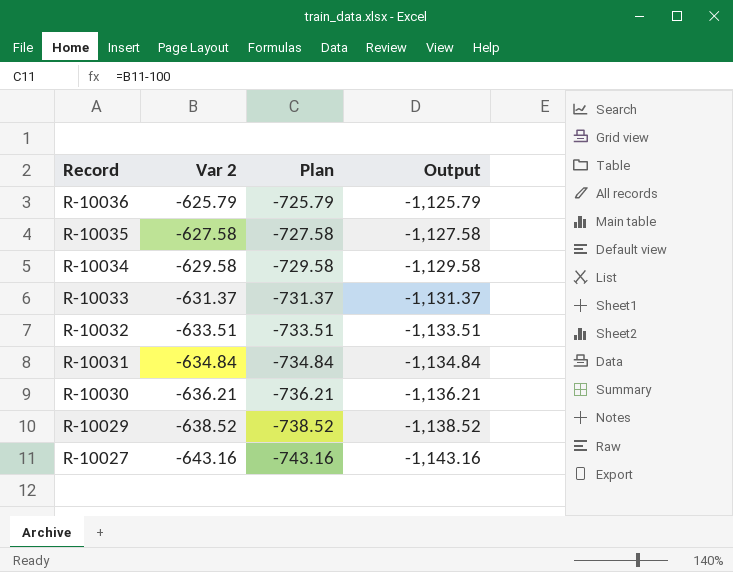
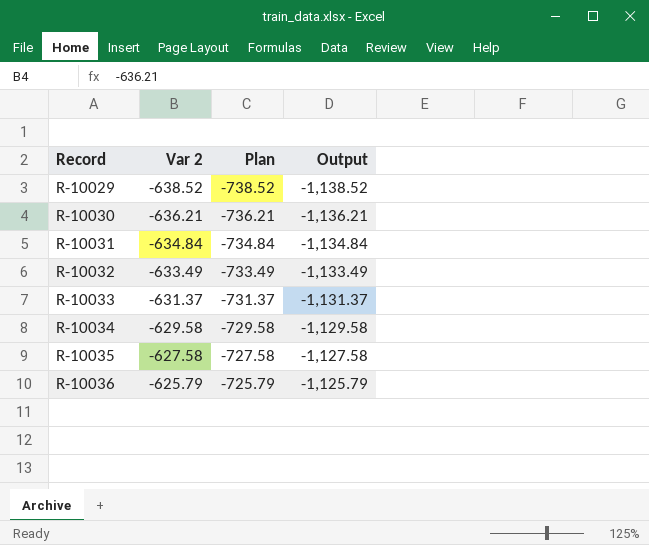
row order: Record descending -> Record ascending
row R-10027: -643.16 | -743.16 | -1,143.16 -> none
R-10032 | Var 2: -633.51 -> -633.49
R-10032 | Plan: -733.51 -> -733.49
R-10032 | Output: -1,133.51 -> -1,133.49

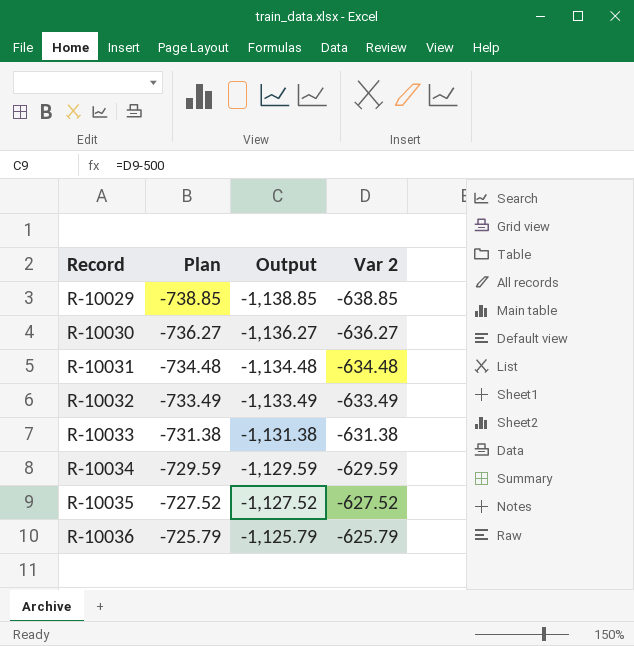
column Var 2 | position: 2 -> 4
R-10029 | Plan: -738.52 -> -738.85
R-10029 | Output: -1,138.52 -> -1,138.85
R-10029 | Var 2: -638.52 -> -638.85
R-10030 | Plan: -736.21 -> -736.27
R-10030 | Output: -1,136.21 -> -1,136.27
R-10030 | Var 2: -636.21 -> -636.27
R-10031 | Plan: -734.84 -> -734.48
R-10031 | Output: -1,134.84 -> -1,134.48
R-10031 | Var 2: -634.84 -> -634.48
R-10033 | Plan: -731.37 -> -731.38
R-10033 | Output: -1,131.37 -> -1,131.38
R-10033 | Var 2: -631.37 -> -631.38
R-10034 | Plan: -729.58 -> -729.59
R-10034 | Output: -1,129.58 -> -1,129.59
R-10034 | Var 2: -629.58 -> -629.59
R-10035 | Plan: -727.58 -> -727.52
R-10035 | Output: -1,127.58 -> -1,127.52
R-10035 | Var 2: -627.58 -> -627.52

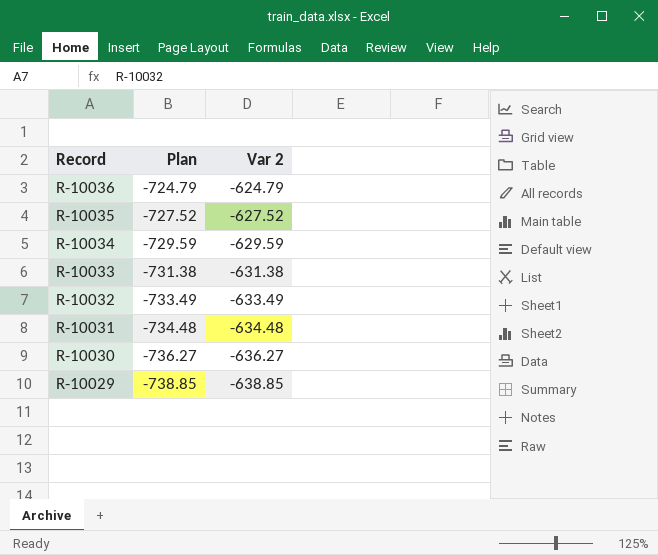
row order: Record ascending -> Record descending
column Output | formula: [Var 2] - 500 -> none
R-10036 | Plan: -725.79 -> -724.79
R-10036 | Var 2: -625.79 -> -624.79

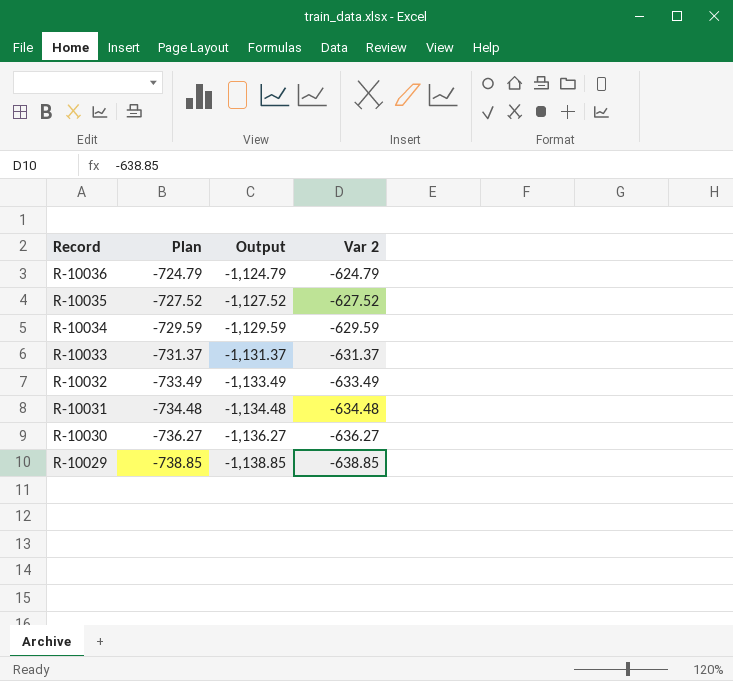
column Output | formula: none -> [Var 2] - 500
R-10033 | Plan: -731.38 -> -731.37
R-10033 | Var 2: -631.38 -> -631.37

